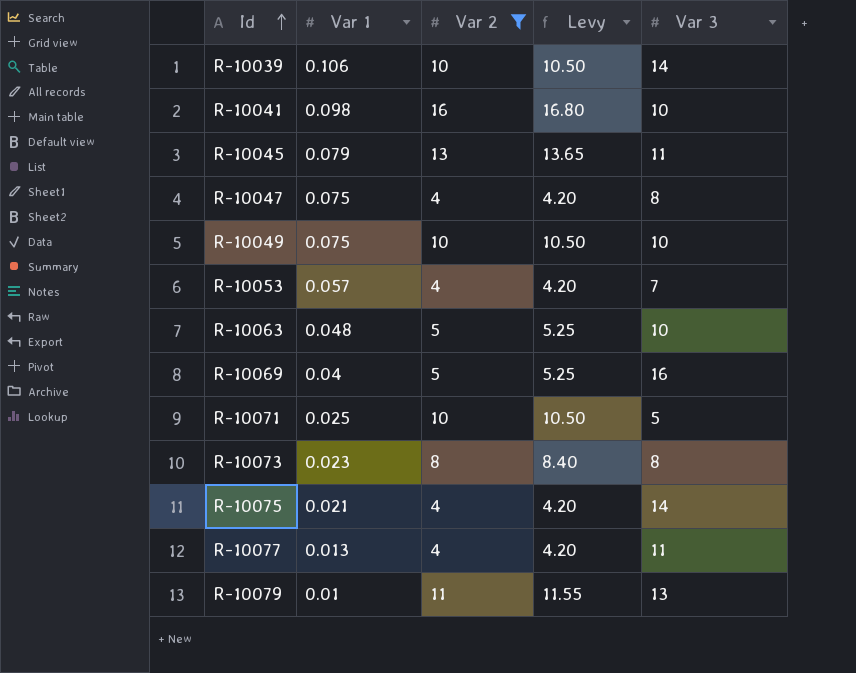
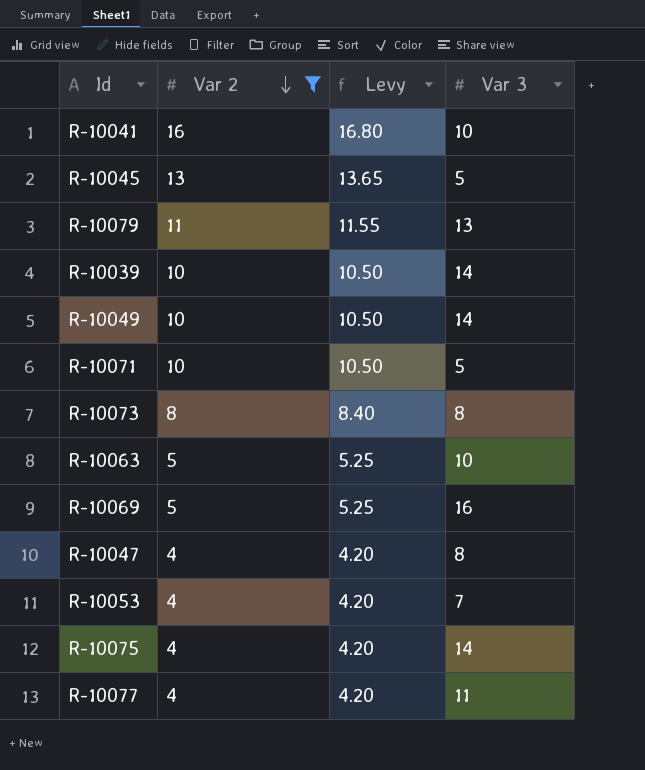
row order: Id ascending -> Var 2 descending
column Var 1 | position: 2 -> none
R-10045 | Var 3: 11 -> 5
R-10049 | Var 3: 10 -> 14

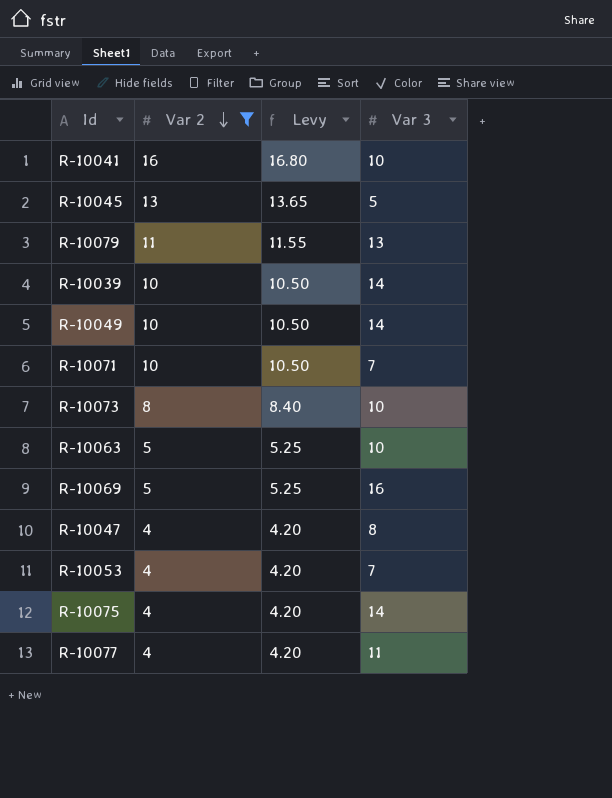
R-10071 | Var 3: 5 -> 7
R-10073 | Var 3: 8 -> 10

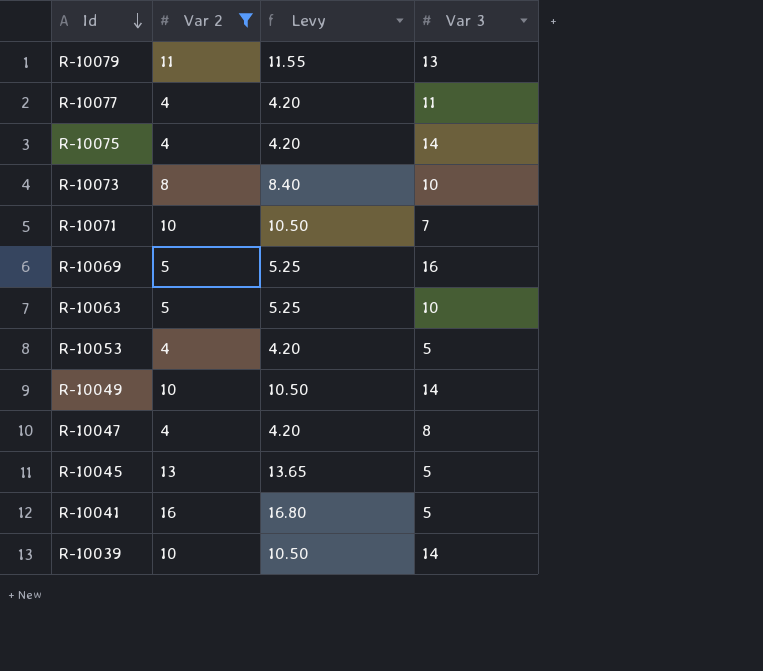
row order: Var 2 descending -> Id descending
R-10053 | Var 3: 7 -> 5
R-10041 | Var 3: 10 -> 5

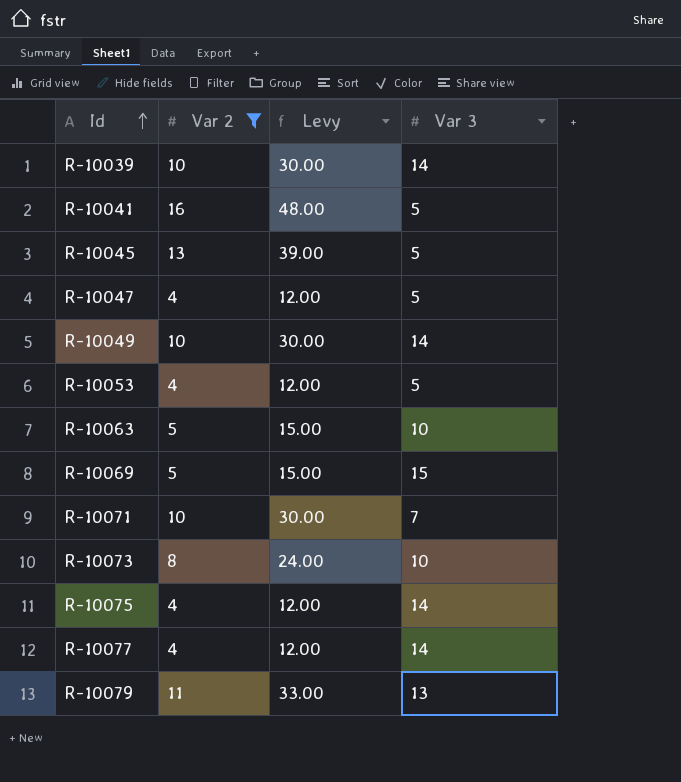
row order: Id descending -> Id ascending
column Levy | formula: [Var 2] * 1.05 -> [Var 2] * 3
R-10047 | Var 3: 8 -> 5
R-10069 | Var 3: 16 -> 15
R-10077 | Var 3: 11 -> 14

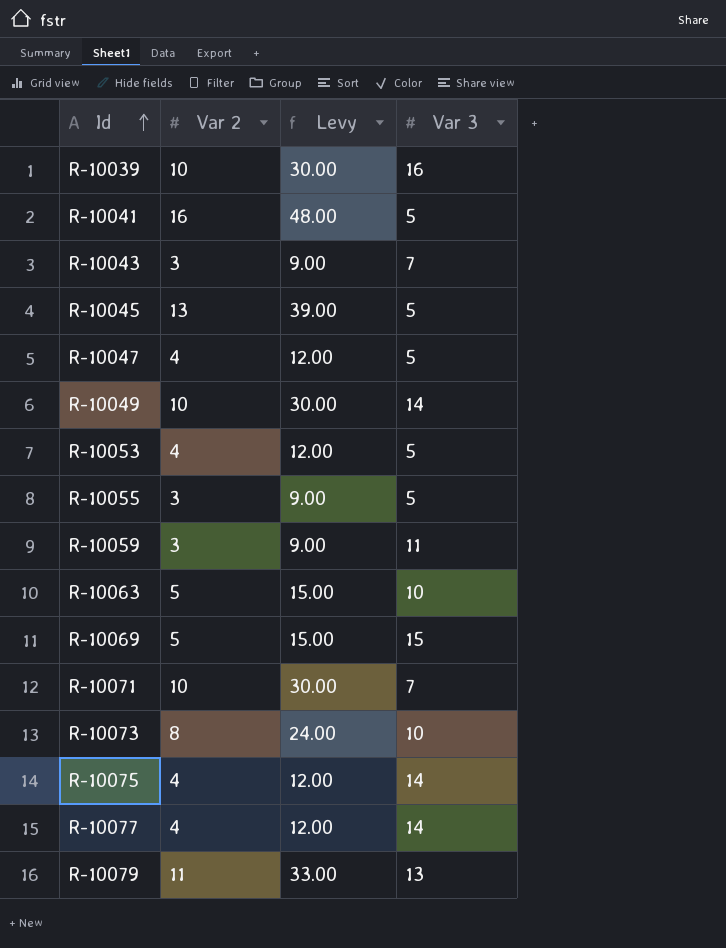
filter: Var 2 != 3 -> none
R-10039 | Var 3: 14 -> 16

